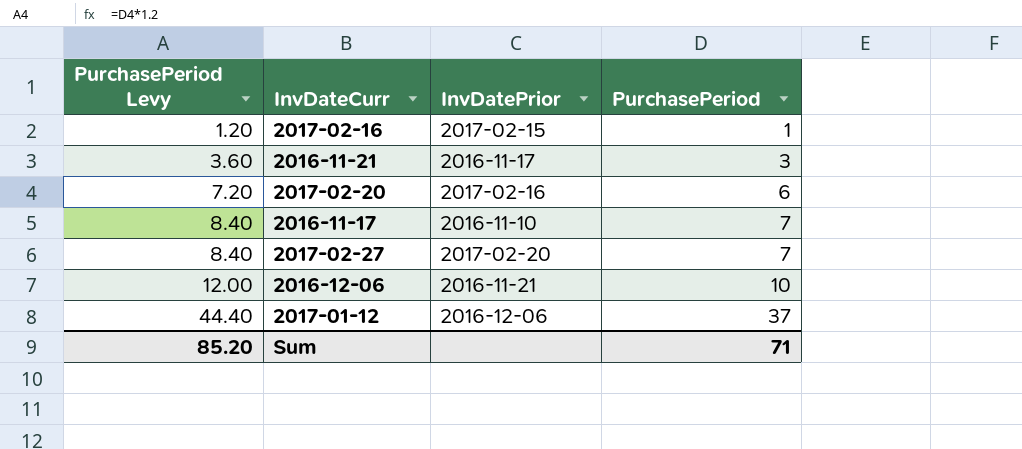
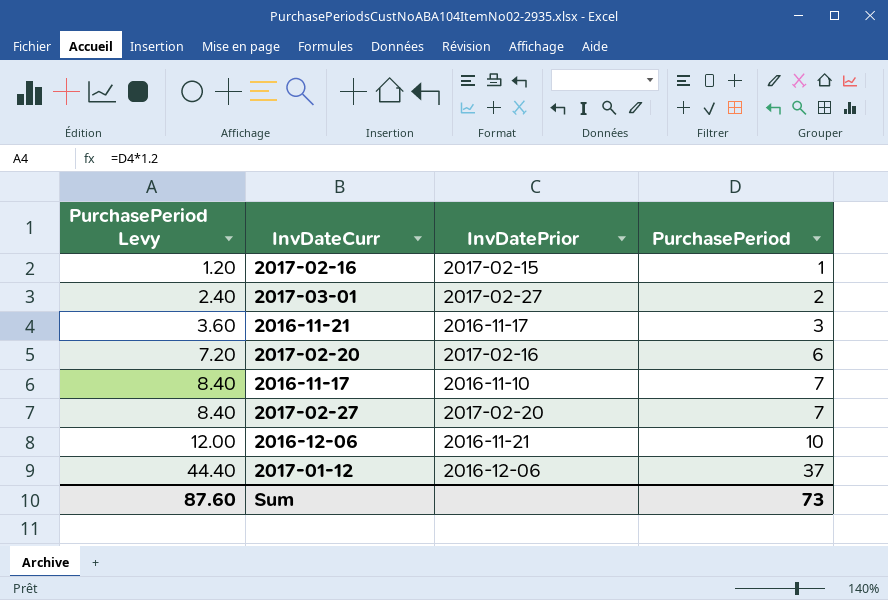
row 2017-03-01: none -> 2.40 | 2017-02-27 | 2
Sum | PurchasePeriod Levy: 85.20 -> 87.60
Sum | PurchasePeriod: 71 -> 73

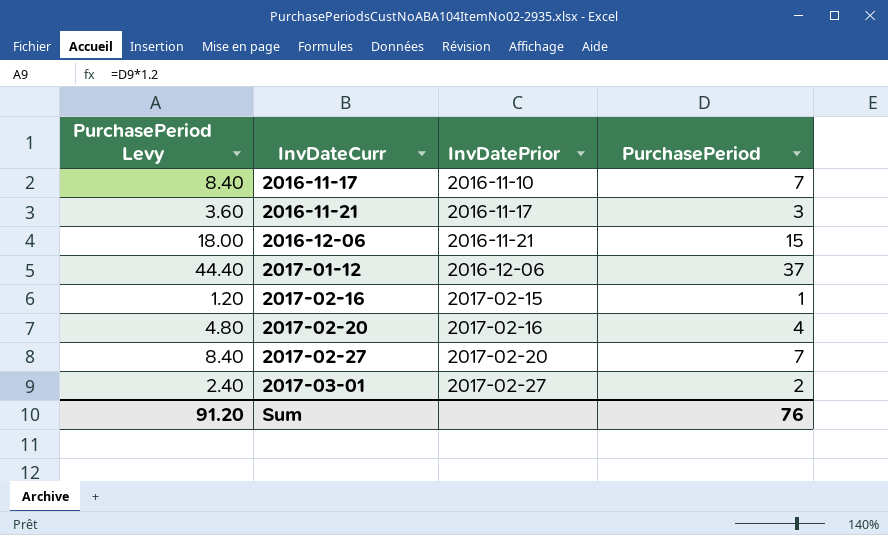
row order: PurchasePeriod Levy ascending -> InvDateCurr ascending
2016-12-06 | PurchasePeriod Levy: 12.00 -> 18.00
2016-12-06 | PurchasePeriod: 10 -> 15
2017-02-20 | PurchasePeriod Levy: 7.20 -> 4.80
2017-02-20 | PurchasePeriod: 6 -> 4
Sum | PurchasePeriod Levy: 87.60 -> 91.20
Sum | PurchasePeriod: 73 -> 76

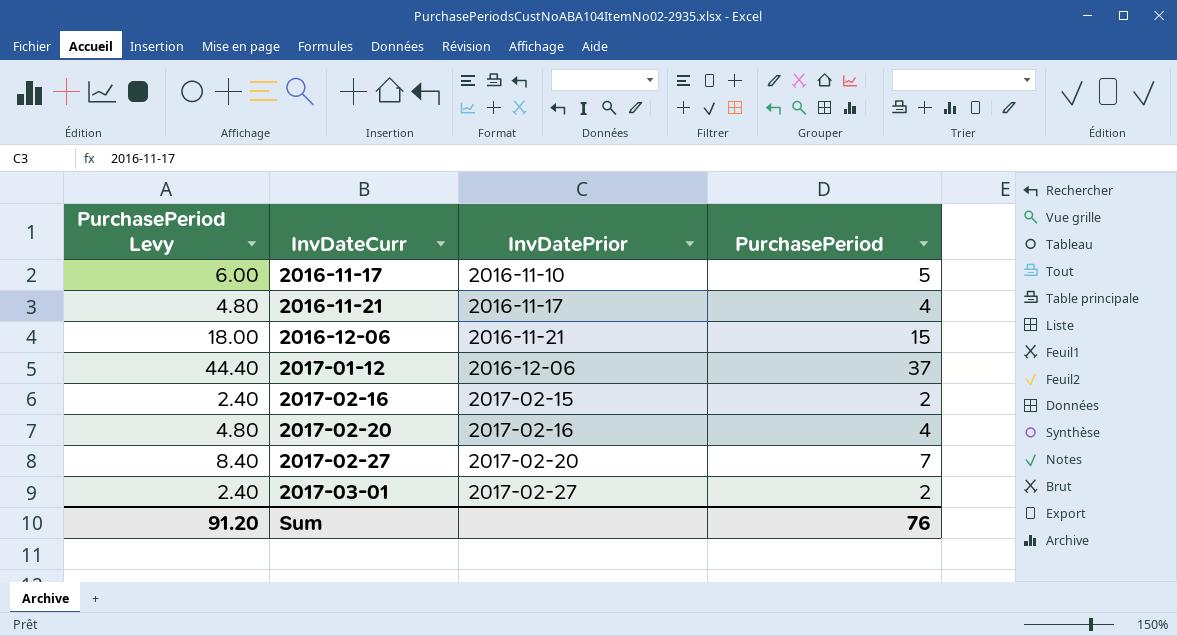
2016-11-17 | PurchasePeriod Levy: 8.40 -> 6.00
2016-11-17 | PurchasePeriod: 7 -> 5
2016-11-21 | PurchasePeriod Levy: 3.60 -> 4.80
2016-11-21 | PurchasePeriod: 3 -> 4
2017-02-16 | PurchasePeriod Levy: 1.20 -> 2.40
2017-02-16 | PurchasePeriod: 1 -> 2

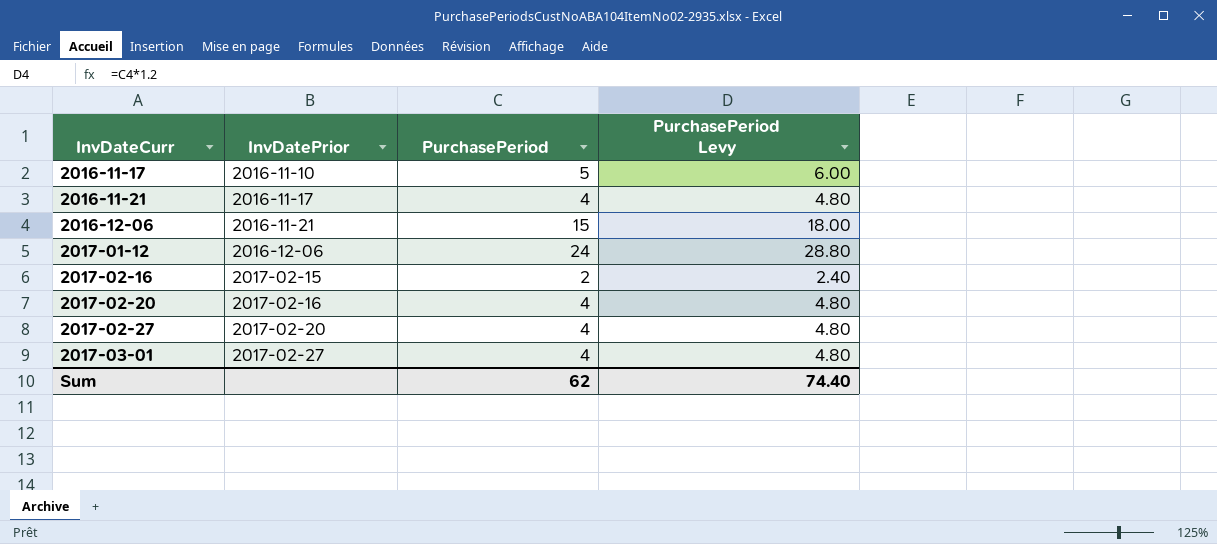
column PurchasePeriod Levy | position: 1 -> 4
2017-01-12 | PurchasePeriod: 37 -> 24
2017-01-12 | PurchasePeriod Levy: 44.40 -> 28.80
2017-02-27 | PurchasePeriod: 7 -> 4
2017-02-27 | PurchasePeriod Levy: 8.40 -> 4.80
2017-03-01 | PurchasePeriod: 2 -> 4
2017-03-01 | PurchasePeriod Levy: 2.40 -> 4.80
Sum | PurchasePeriod: 76 -> 62
Sum | PurchasePeriod Levy: 91.20 -> 74.40

